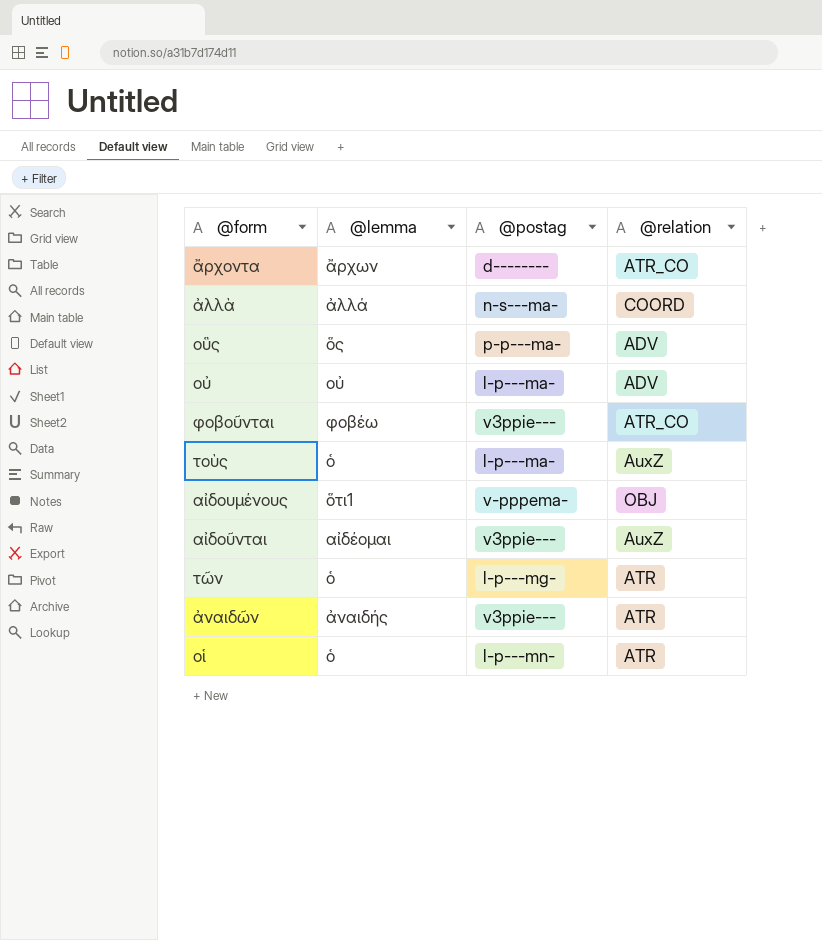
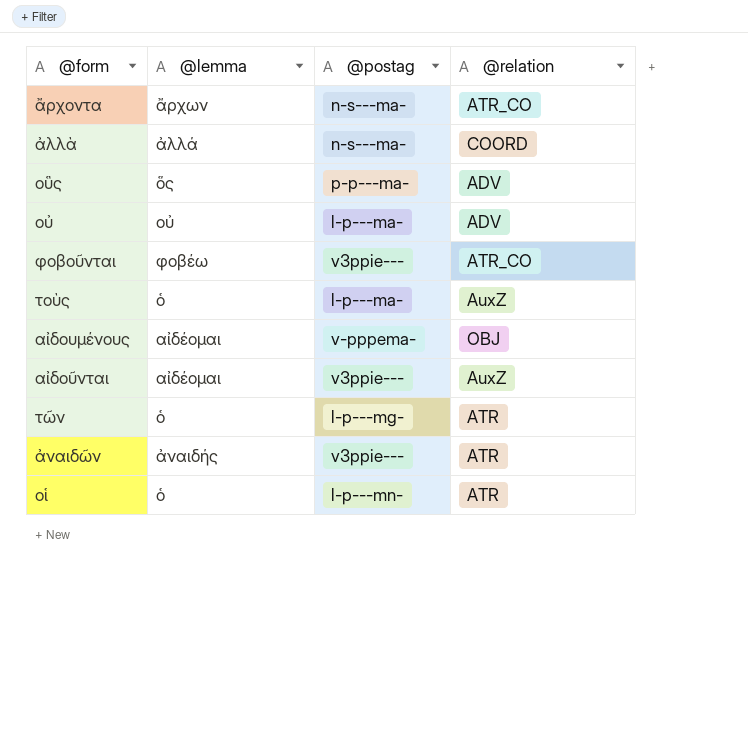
ἄρχοντα | @postag: d-------- -> n-s---ma-
αἰδουμένους | @lemma: ὅτι1 -> αἰδέομαι

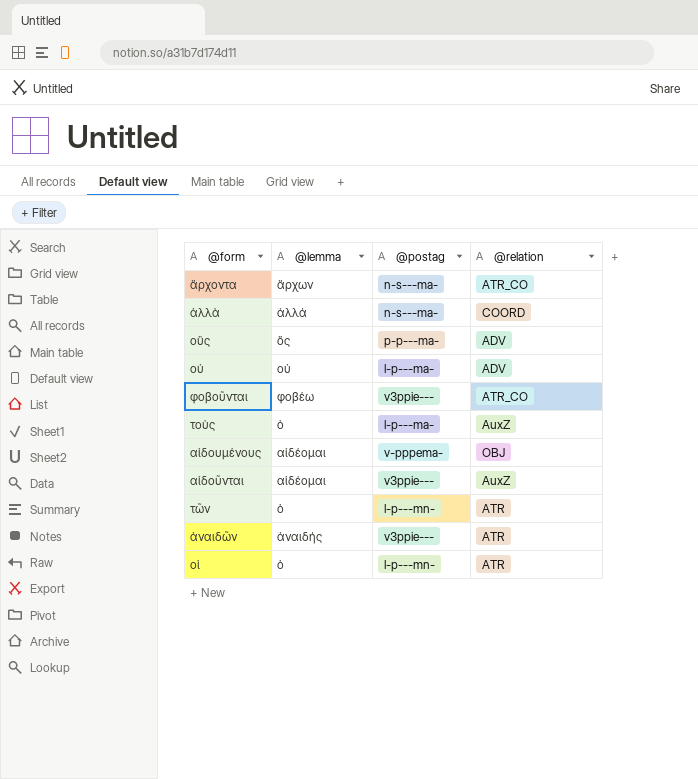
τῶν | @postag: l-p---mg- -> l-p---mn-

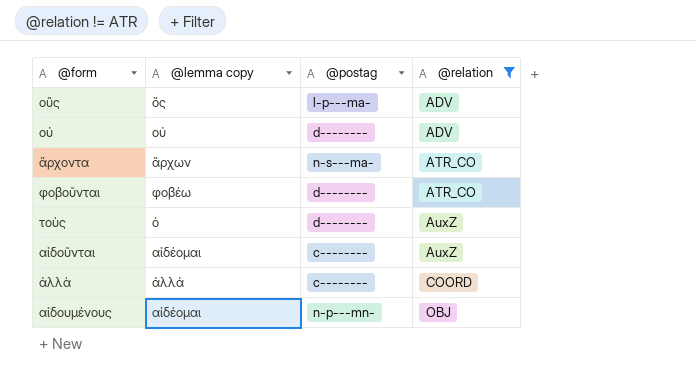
filter: none -> @relation != ATR
row order: none -> @relation ascending
column name: @lemma -> @lemma copy
οὓς | @postag: p-p---ma- -> l-p---ma-
οὐ | @postag: l-p---ma- -> d--------
φοβοῦνται | @postag: v3ppie--- -> d--------
τοὺς | @postag: l-p---ma- -> d--------
αἰδοῦνται | @postag: v3ppie--- -> c--------
ἀλλὰ | @postag: n-s---ma- -> c--------
αἰδουμένους | @postag: v-pppema- -> n-p---mn-

